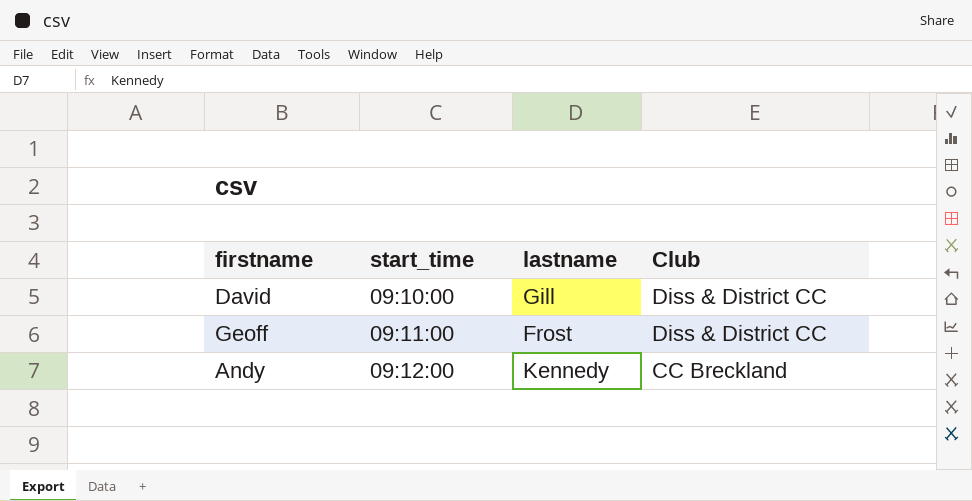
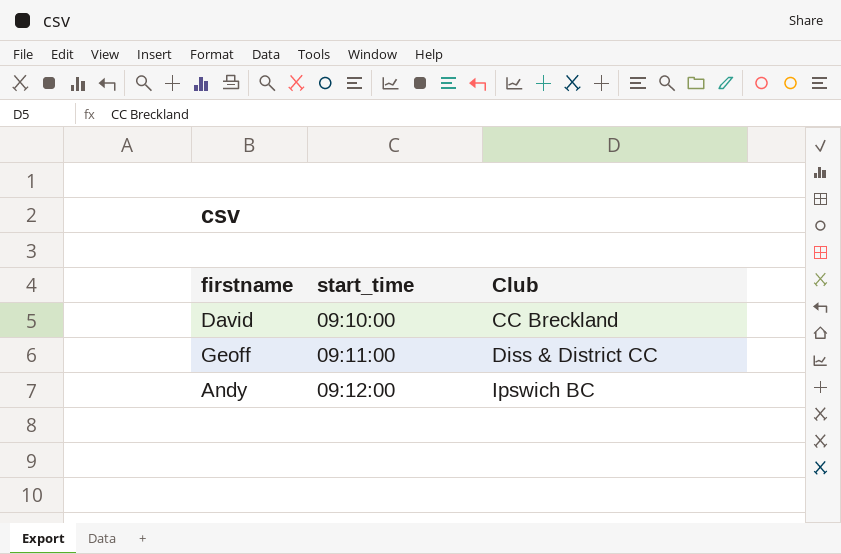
column lastname | position: 3 -> none
David | Club: Diss & District CC -> CC Breckland
Andy | Club: CC Breckland -> Ipswich BC

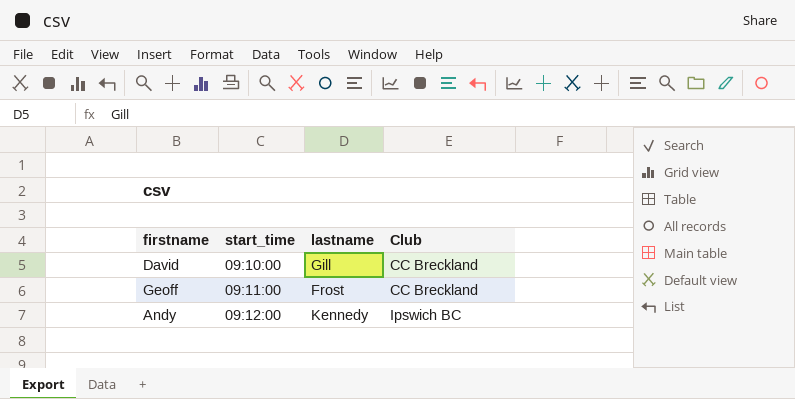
column lastname | position: none -> 3
Geoff | Club: Diss & District CC -> CC Breckland

